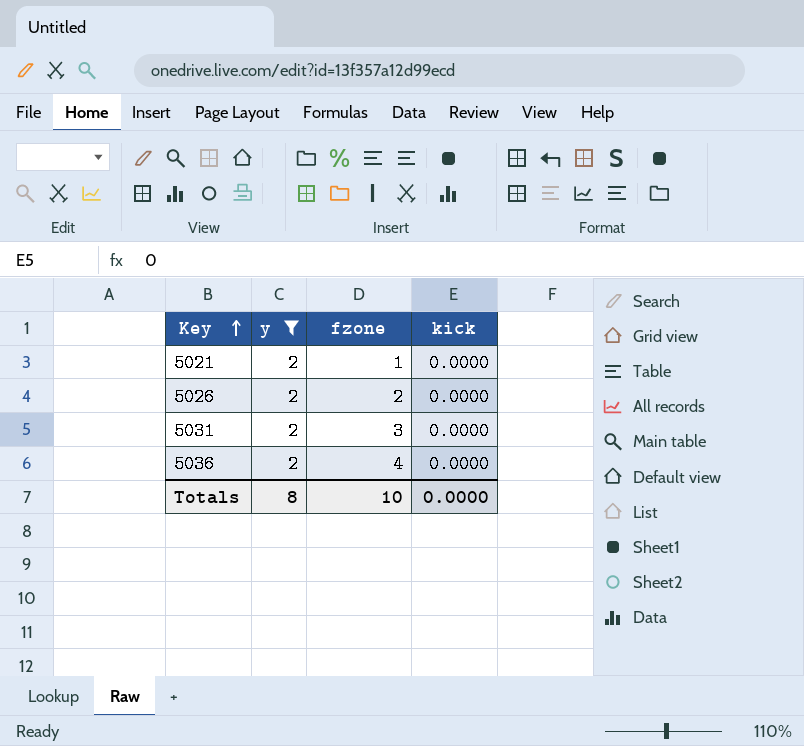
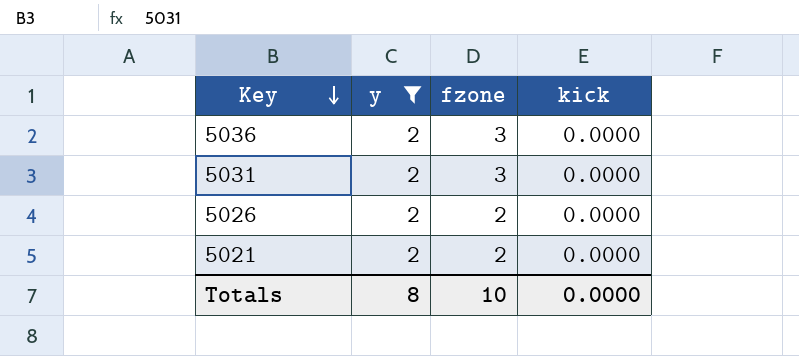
row order: Key ascending -> Key descending
5036 | fzone: 4 -> 3
5021 | fzone: 1 -> 2

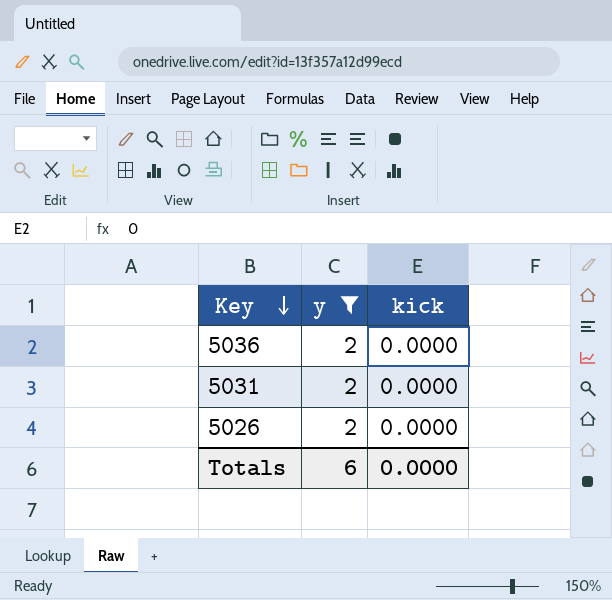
column fzone | position: 3 -> none
row 5021: 2 | 2 | 0.0000 -> none
Totals | y: 8 -> 6

